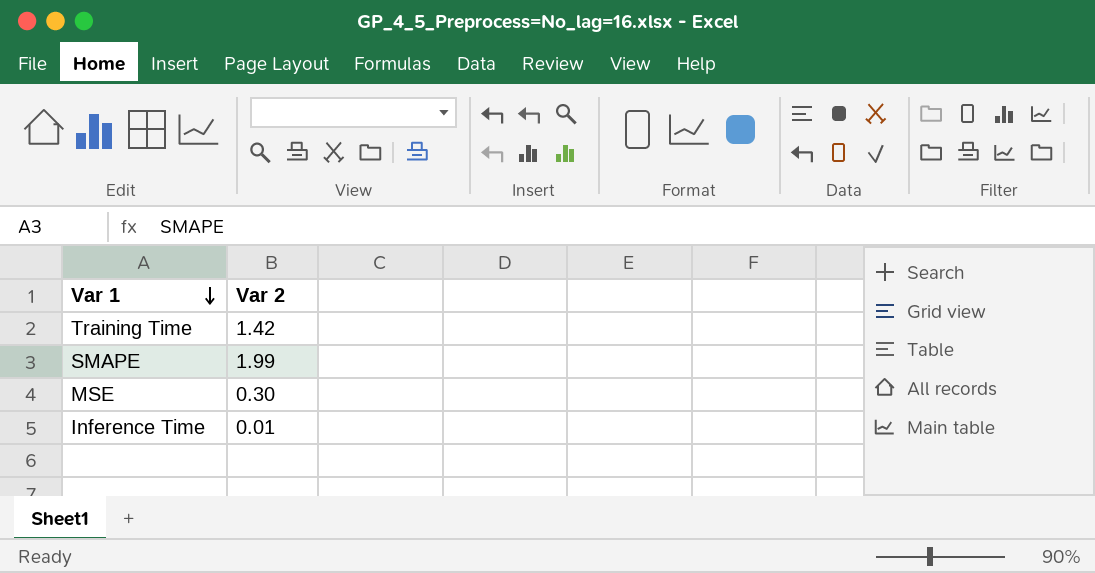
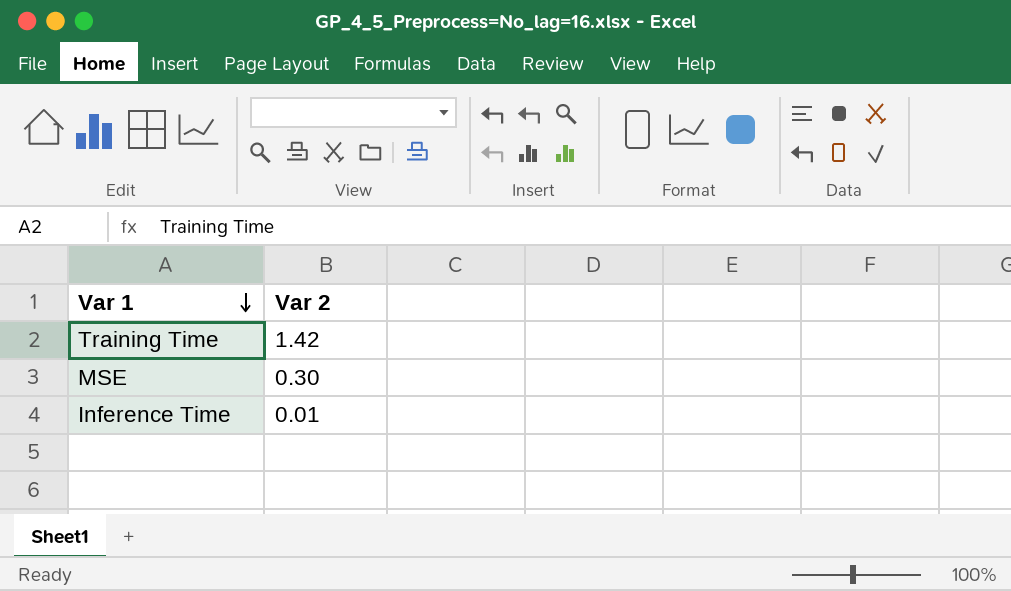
row SMAPE: 1.99 -> none

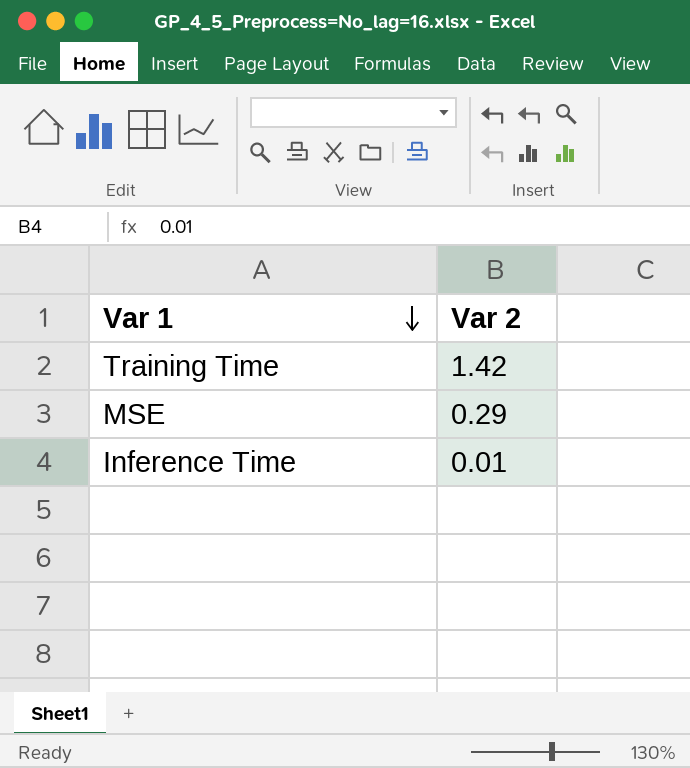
MSE | Var 2: 0.30 -> 0.29

